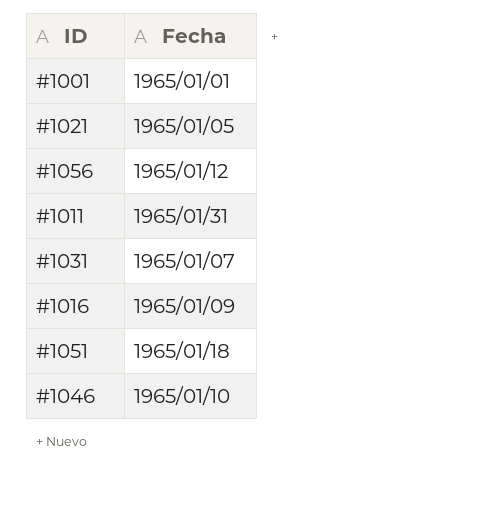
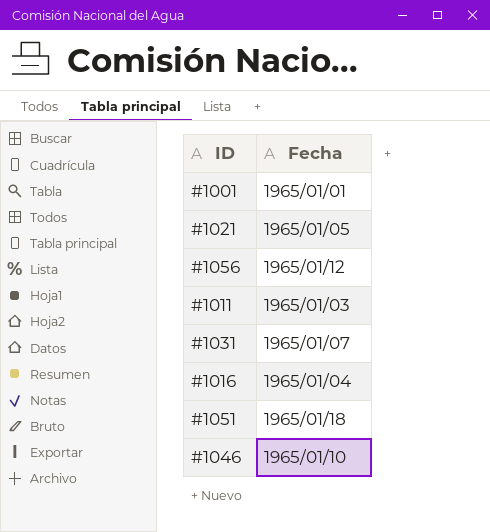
#1011 | Fecha: 1965/01/31 -> 1965/01/03
#1016 | Fecha: 1965/01/09 -> 1965/01/04

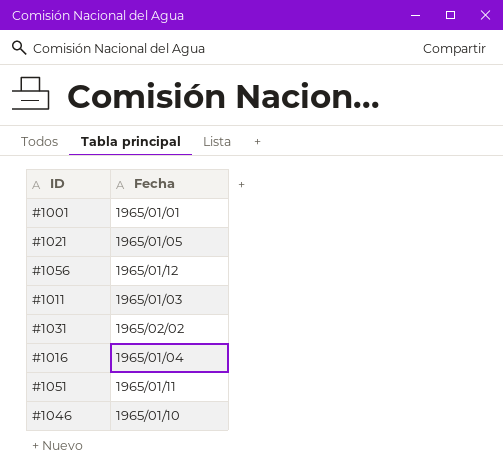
#1031 | Fecha: 1965/01/07 -> 1965/02/02
#1051 | Fecha: 1965/01/18 -> 1965/01/11

